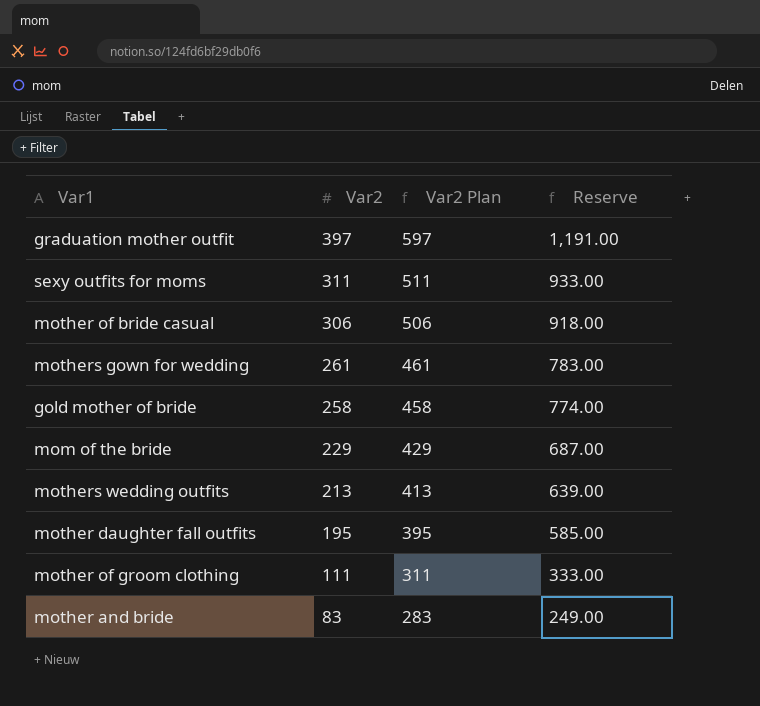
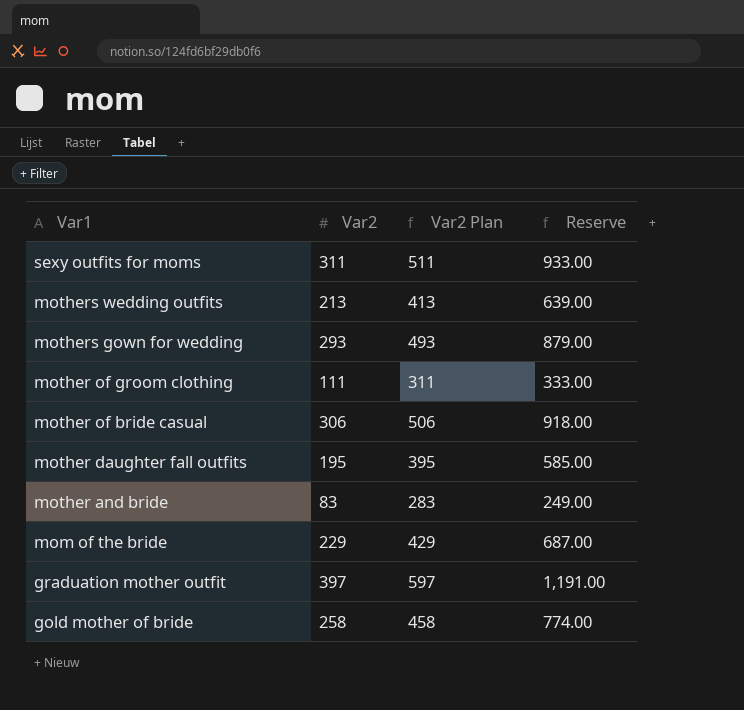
row order: Var2 descending -> Var1 descending
mothers gown for wedding | Var2: 261 -> 293
mothers gown for wedding | Var2 Plan: 461 -> 493
mothers gown for wedding | Reserve: 783.00 -> 879.00

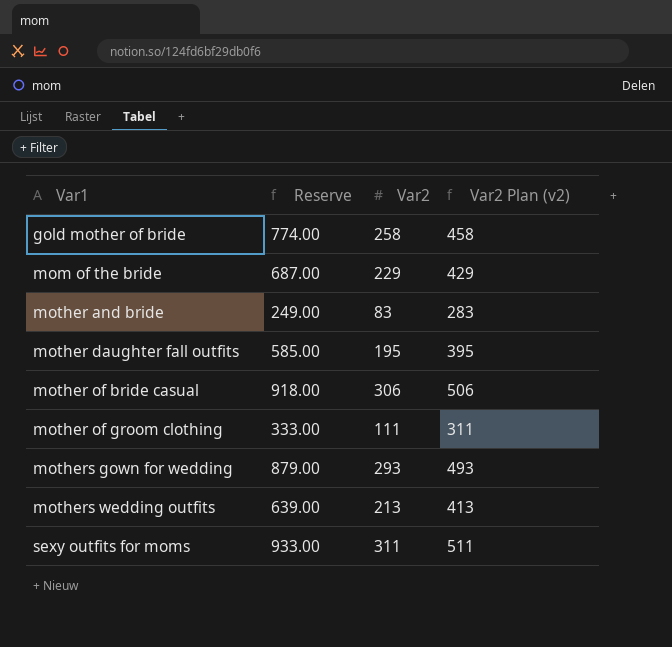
row order: Var1 descending -> Var1 ascending
column Reserve | position: 4 -> 2
column name: Var2 Plan -> Var2 Plan (v2)
row graduation mother outfit: 397 | 597 | 1,191.00 -> none

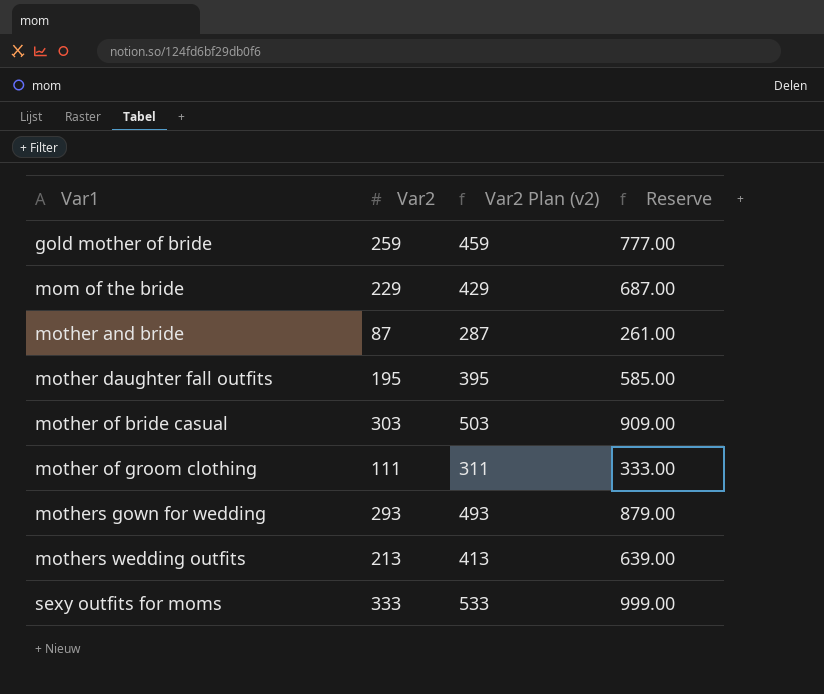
column Reserve | position: 2 -> 4
gold mother of bride | Var2: 258 -> 259
gold mother of bride | Var2 Plan (v2): 458 -> 459
gold mother of bride | Reserve: 774.00 -> 777.00
mother and bride | Var2: 83 -> 87
mother and bride | Var2 Plan (v2): 283 -> 287
mother and bride | Reserve: 249.00 -> 261.00
mother of bride casual | Var2: 306 -> 303
mother of bride casual | Var2 Plan (v2): 506 -> 503
mother of bride casual | Reserve: 918.00 -> 909.00
sexy outfits for moms | Var2: 311 -> 333
sexy outfits for moms | Var2 Plan (v2): 511 -> 533
sexy outfits for moms | Reserve: 933.00 -> 999.00

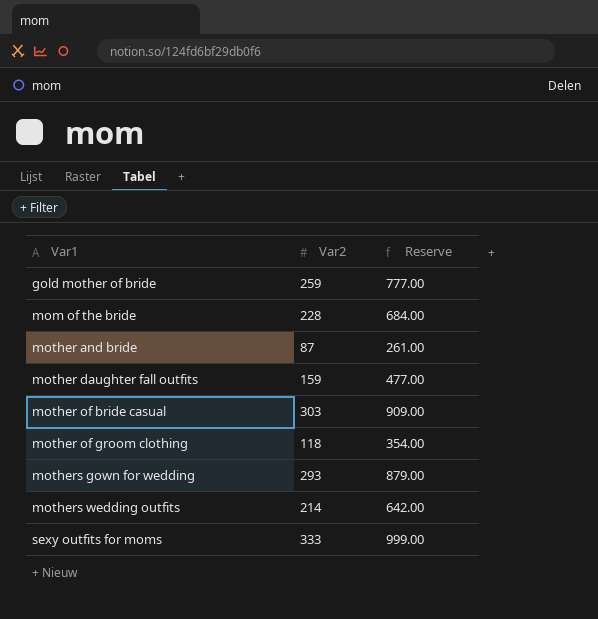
column Var2 Plan (v2) | formula: [Var2] + 200 -> none
mom of the bride | Var2: 229 -> 228
mom of the bride | Reserve: 687.00 -> 684.00
mother daughter fall outfits | Var2: 195 -> 159
mother daughter fall outfits | Reserve: 585.00 -> 477.00
mother of groom clothing | Var2: 111 -> 118
mother of groom clothing | Reserve: 333.00 -> 354.00
mothers wedding outfits | Var2: 213 -> 214
mothers wedding outfits | Reserve: 639.00 -> 642.00

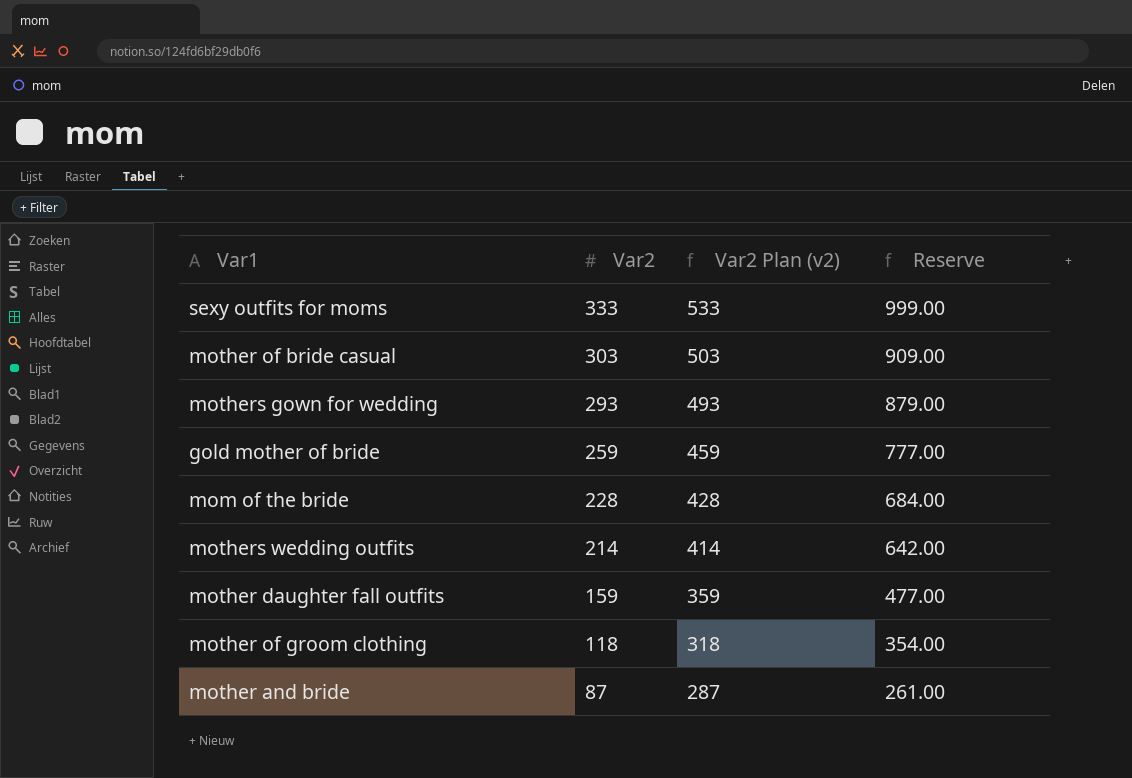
row order: Var1 ascending -> Var2 descending
column Var2 Plan (v2) | formula: none -> [Var2] + 200

